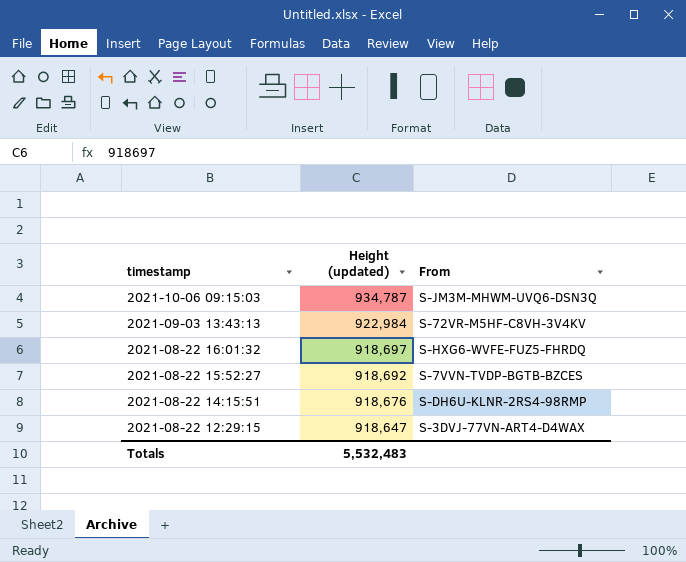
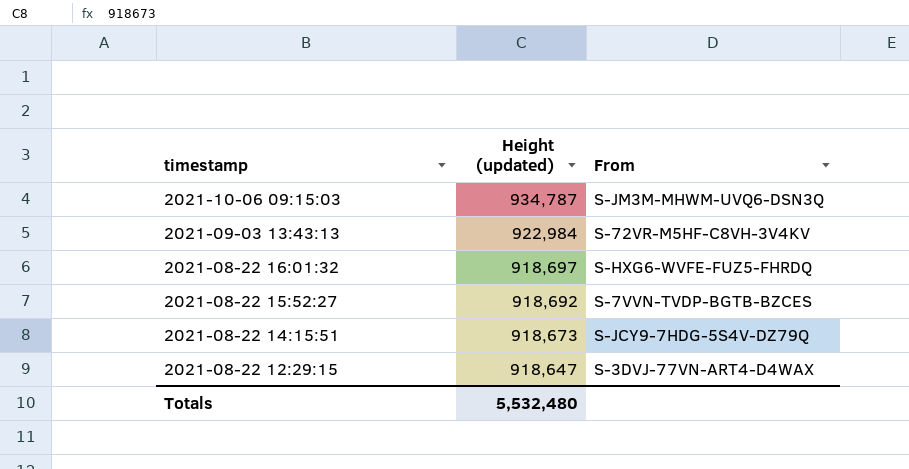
2021-08-22 14:15:51 | Height (updated): 918,676 -> 918,673
2021-08-22 14:15:51 | From: S-DH6U-KLNR-2RS4-98RMP -> S-JCY9-7HDG-5S4V-DZ79Q
Totals | Height (updated): 5,532,483 -> 5,532,480

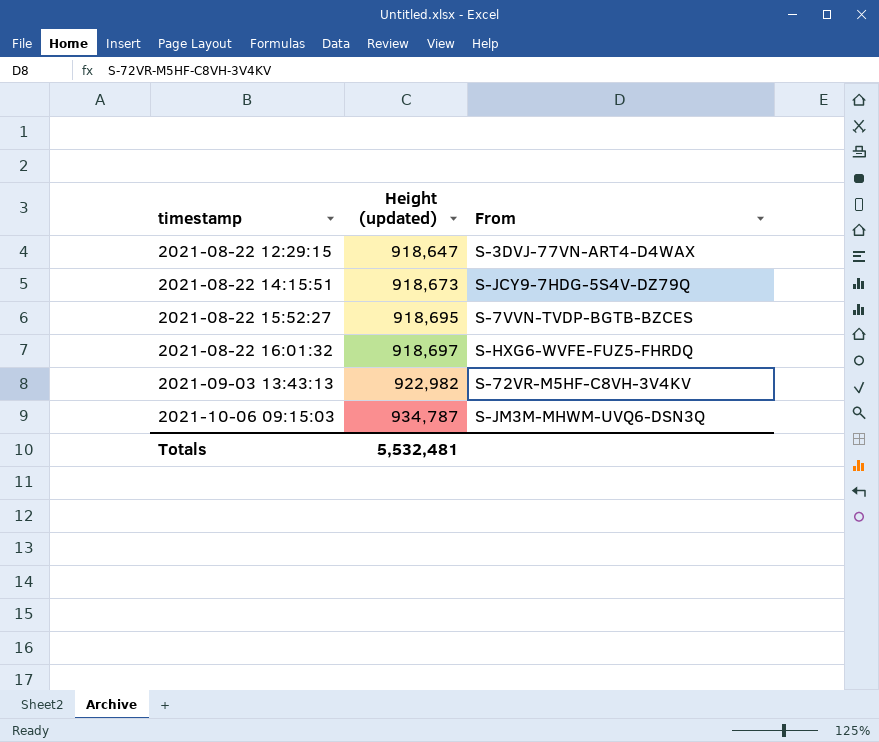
row order: timestamp descending -> timestamp ascending
2021-08-22 15:52:27 | Height (updated): 918,692 -> 918,695
2021-09-03 13:43:13 | Height (updated): 922,984 -> 922,982
Totals | Height (updated): 5,532,480 -> 5,532,481

